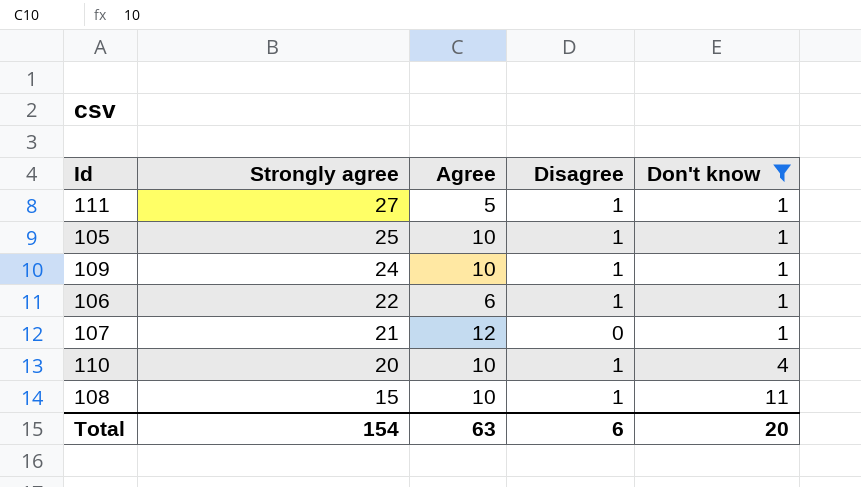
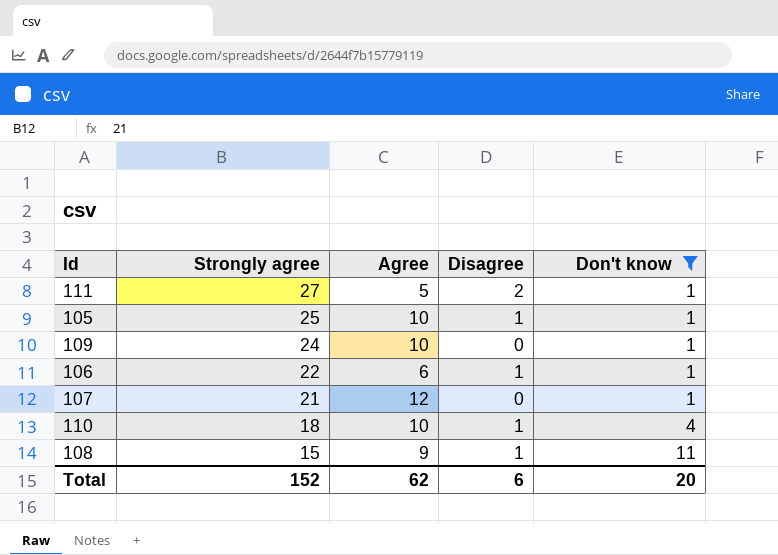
111 | Disagree: 1 -> 2
109 | Disagree: 1 -> 0
110 | Strongly agree: 20 -> 18
108 | Agree: 10 -> 9
Total | Strongly agree: 154 -> 152
Total | Agree: 63 -> 62

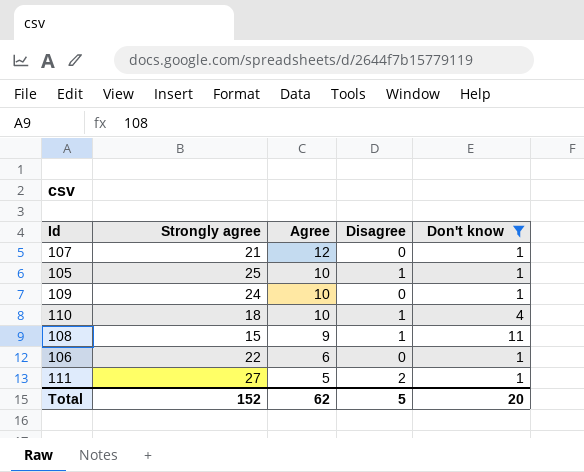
row order: Strongly agree descending -> Agree descending
106 | Disagree: 1 -> 0
Total | Disagree: 6 -> 5

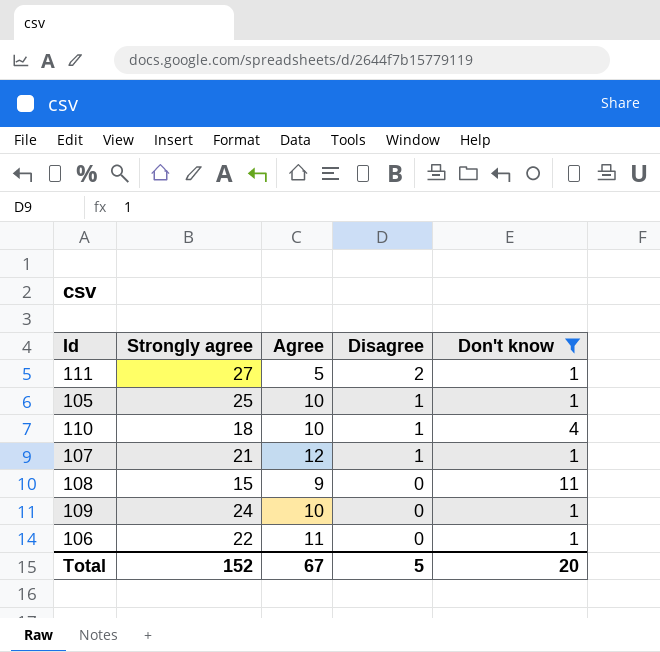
row order: Agree descending -> Disagree descending
107 | Disagree: 0 -> 1
108 | Disagree: 1 -> 0
106 | Agree: 6 -> 11
Total | Agree: 62 -> 67

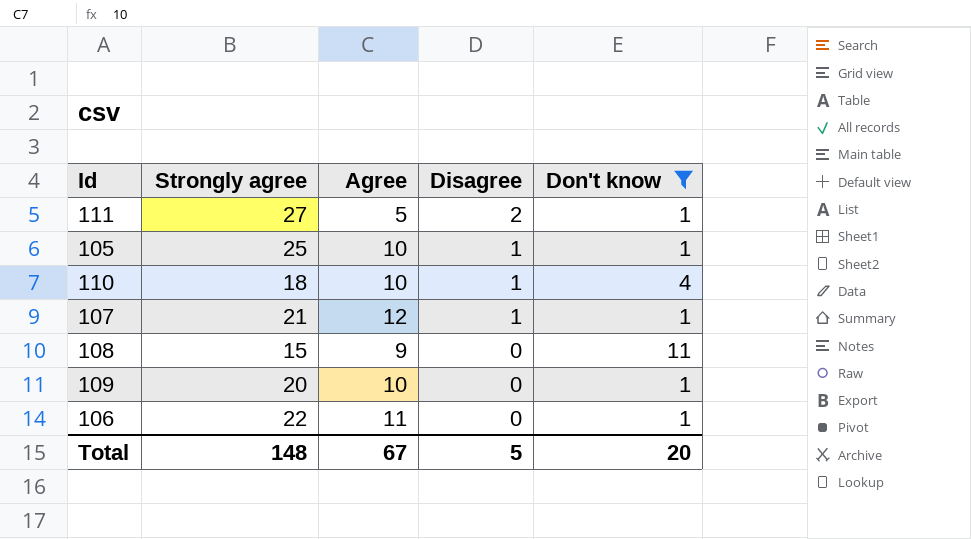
109 | Strongly agree: 24 -> 20
Total | Strongly agree: 152 -> 148

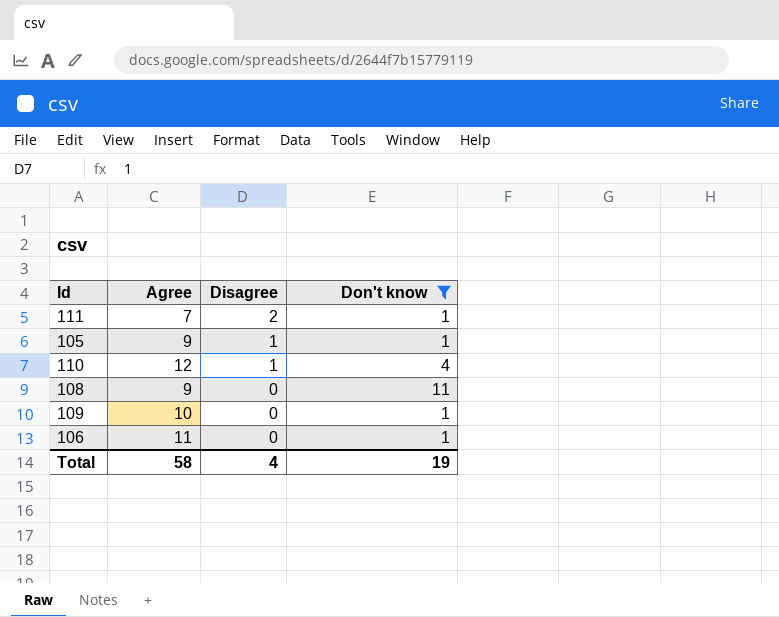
column Strongly agree | position: 2 -> none
row 107: 21 | 12 | 1 | 1 -> none
111 | Agree: 5 -> 7
105 | Agree: 10 -> 9
110 | Agree: 10 -> 12
Total | Agree: 67 -> 58
Total | Disagree: 5 -> 4
Total | Don't know: 20 -> 19

